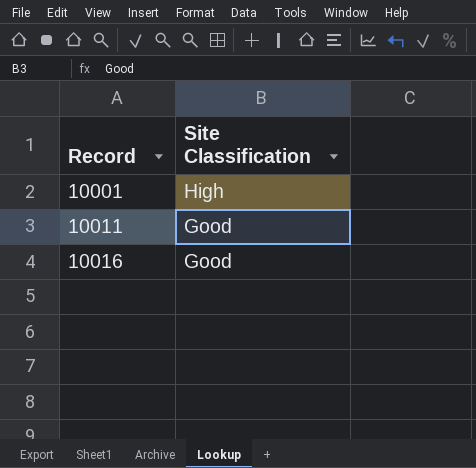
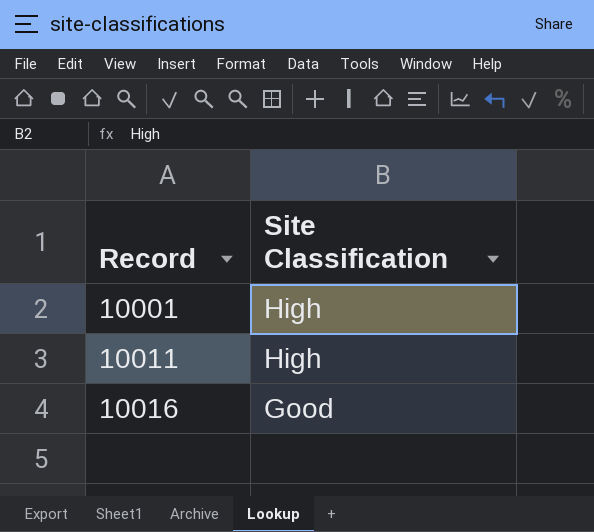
10011 | Site Classification: Good -> High

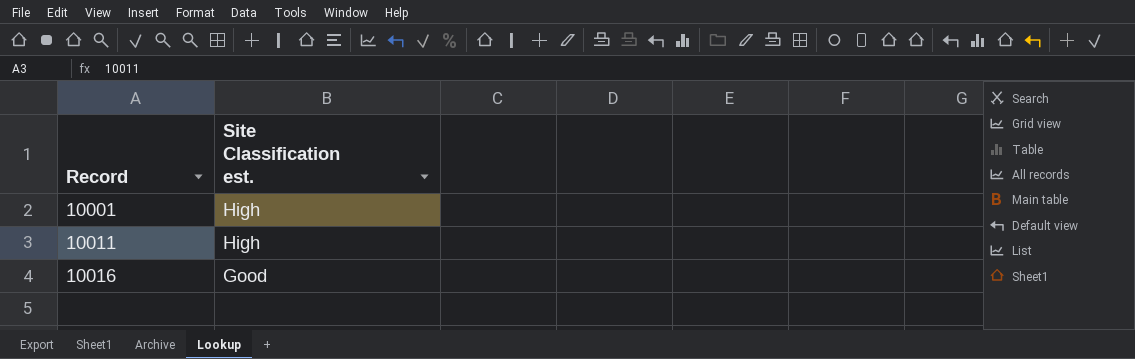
column name: Site Classification -> Site Classification est.

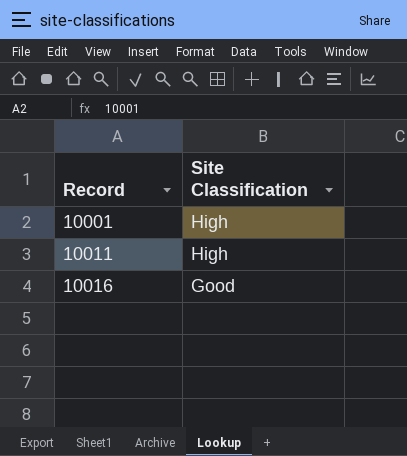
column name: Site Classification est. -> Site Classification

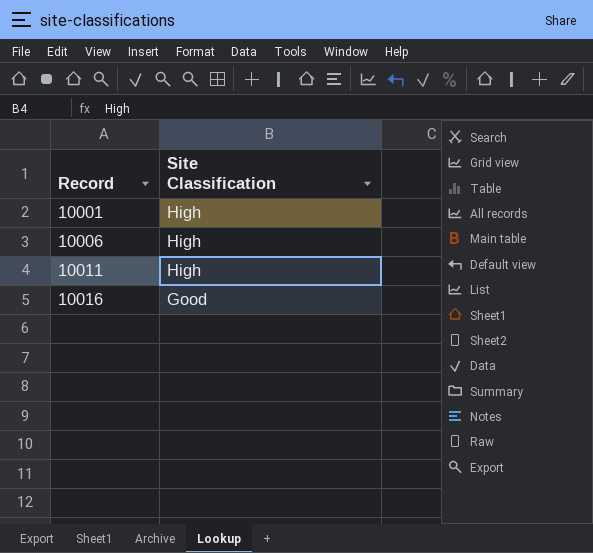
row 10006: none -> High

